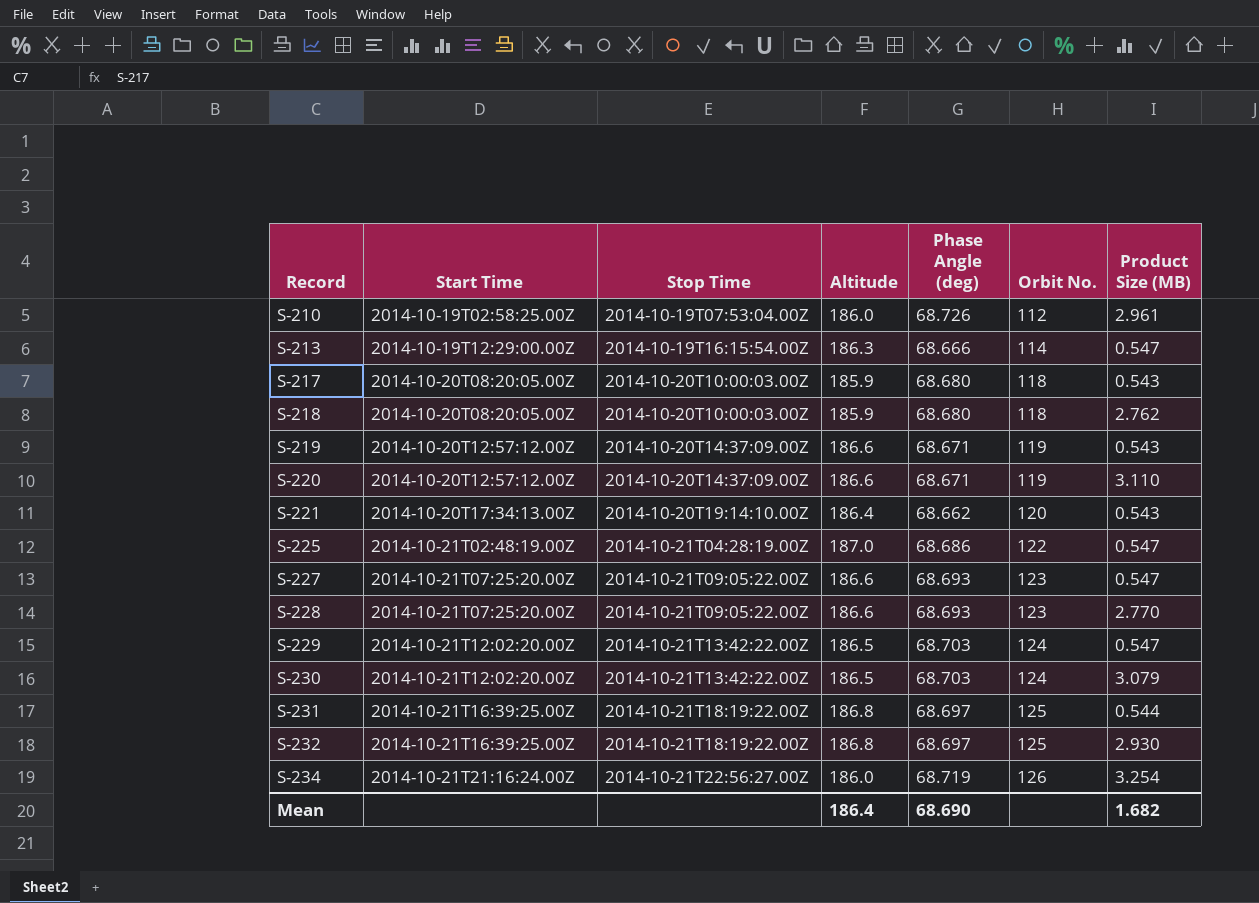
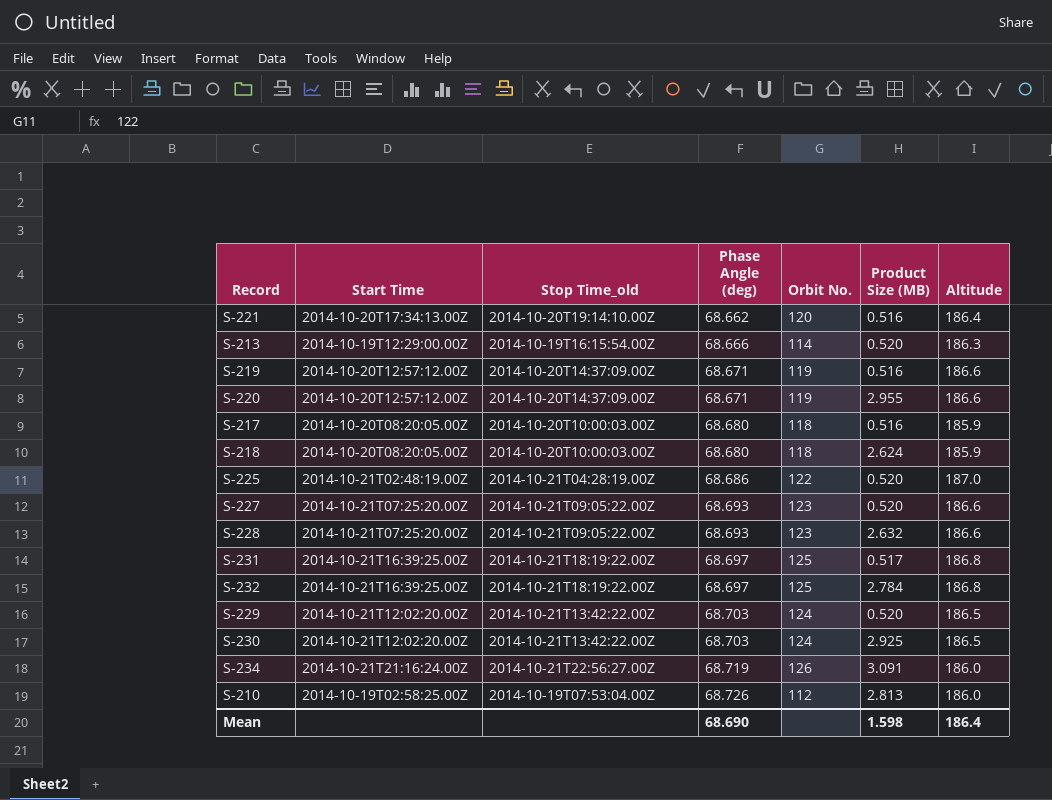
row order: Record ascending -> Phase Angle (deg) ascending
column name: Stop Time -> Stop Time_old
column Altitude | position: 4 -> 7
S-221 | Product Size (MB): 0.543 -> 0.516
S-213 | Product Size (MB): 0.547 -> 0.520
S-219 | Product Size (MB): 0.543 -> 0.516
S-220 | Product Size (MB): 3.110 -> 2.955
S-217 | Product Size (MB): 0.543 -> 0.516
S-218 | Product Size (MB): 2.762 -> 2.624
S-225 | Product Size (MB): 0.547 -> 0.520
S-227 | Product Size (MB): 0.547 -> 0.520
S-228 | Product Size (MB): 2.770 -> 2.632
S-231 | Product Size (MB): 0.544 -> 0.517
S-232 | Product Size (MB): 2.930 -> 2.784
S-229 | Product Size (MB): 0.547 -> 0.520
S-230 | Product Size (MB): 3.079 -> 2.925
S-234 | Product Size (MB): 3.254 -> 3.091
S-210 | Product Size (MB): 2.961 -> 2.813
Mean | Product Size (MB): 1.682 -> 1.598

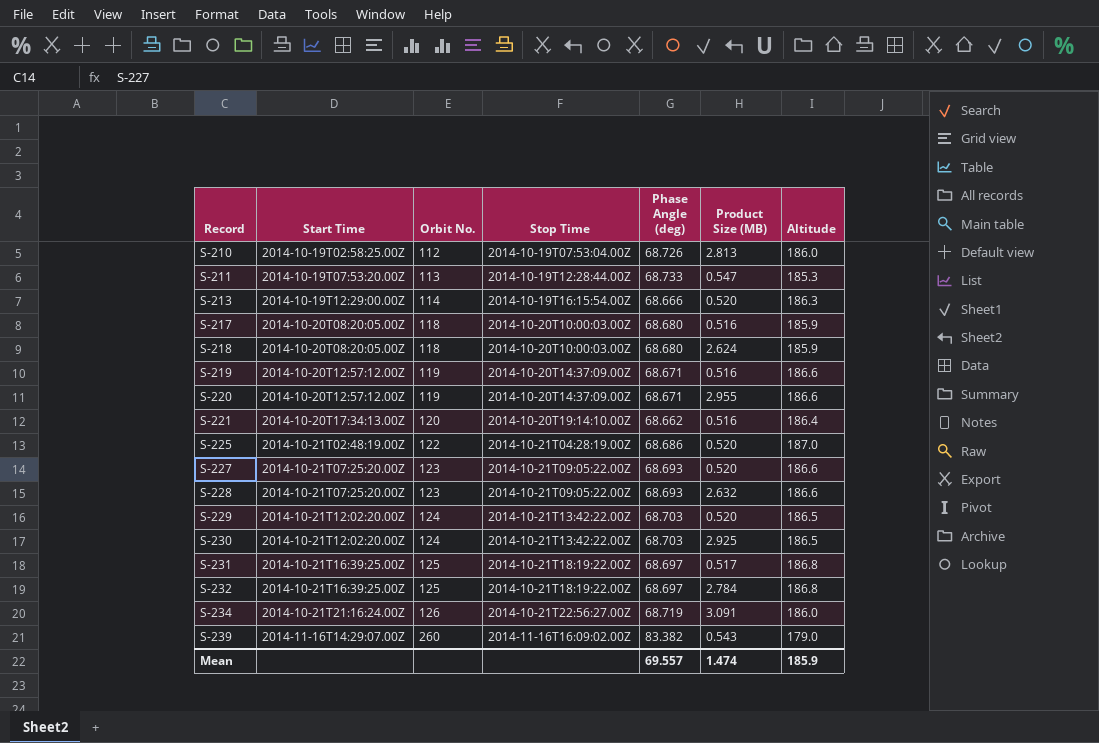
row order: Phase Angle (deg) ascending -> Record ascending
column Orbit No. | position: 5 -> 3
column name: Stop Time_old -> Stop Time
row S-211: none -> 2014-10-19T07:53:20.00Z | 113 | 2014-10-19T12:28:44.00Z | 68.733 | 0.547 | 185.3
row S-239: none -> 2014-11-16T14:29:07.00Z | 260 | 2014-11-16T16:09:02.00Z | 83.382 | 0.543 | 179.0
Mean | Phase Angle (deg): 68.690 -> 69.557
Mean | Product Size (MB): 1.598 -> 1.474
Mean | Altitude: 186.4 -> 185.9

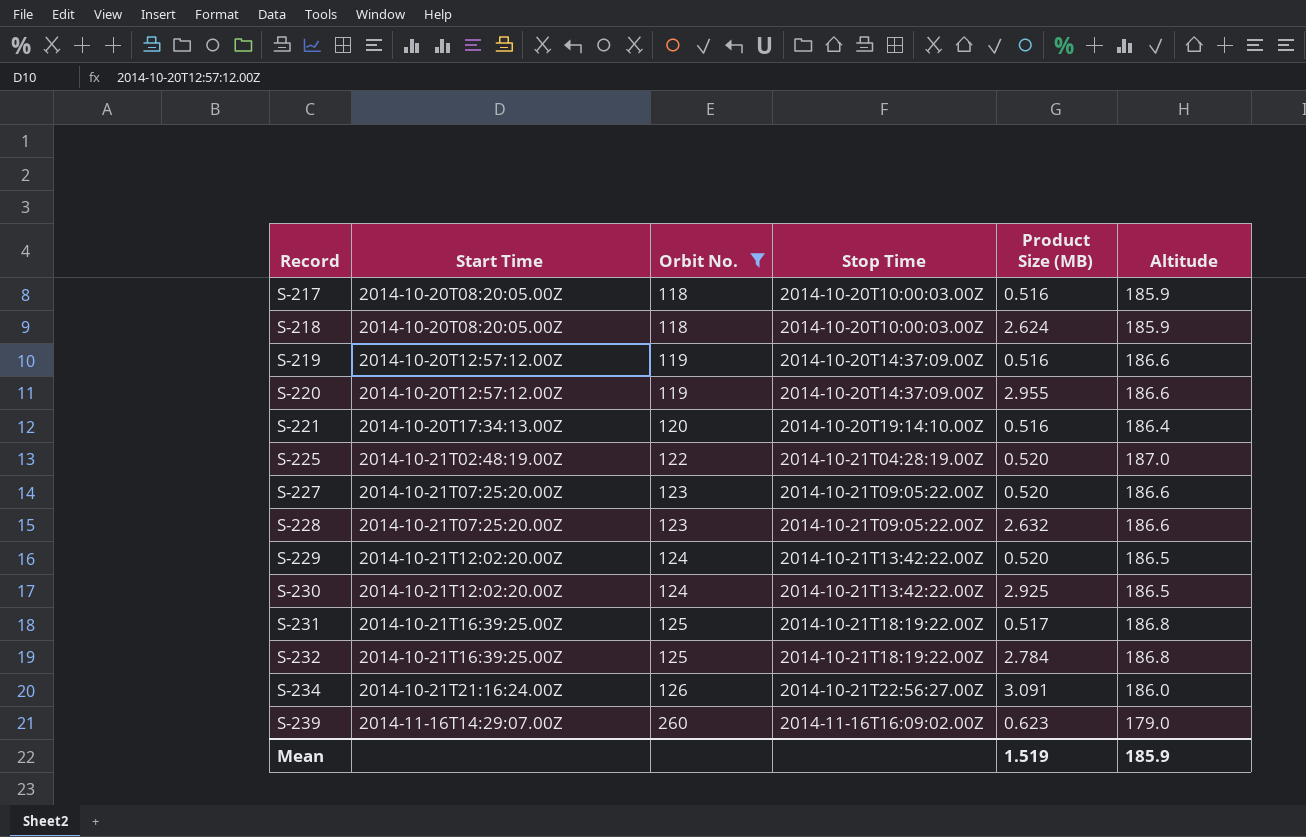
filter: none -> Orbit No. >= 118
column Phase Angle (deg) | position: 5 -> none
S-239 | Product Size (MB): 0.543 -> 0.623
Mean | Product Size (MB): 1.474 -> 1.519

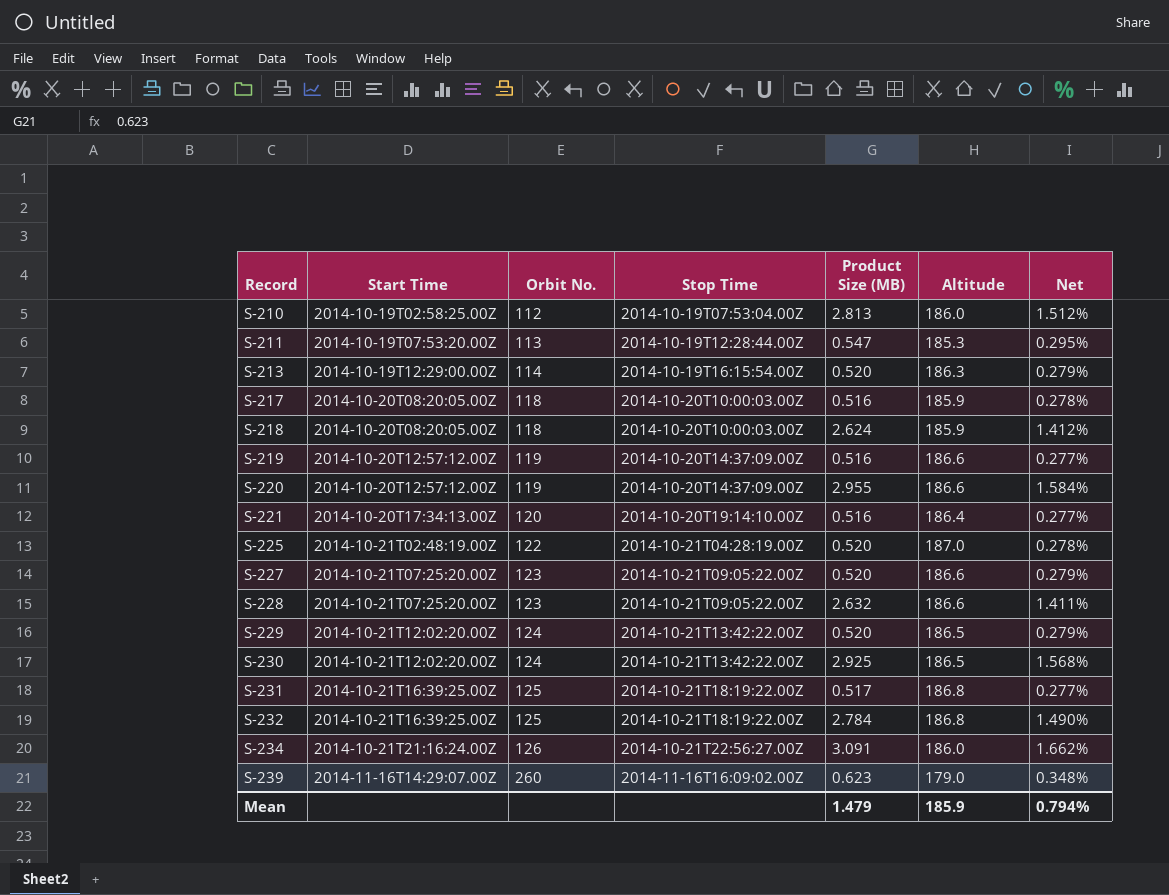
filter: Orbit No. >= 118 -> none
column Net | formula: none -> [Product Size (MB)] / [Altitude]
Mean | Product Size (MB): 1.519 -> 1.479

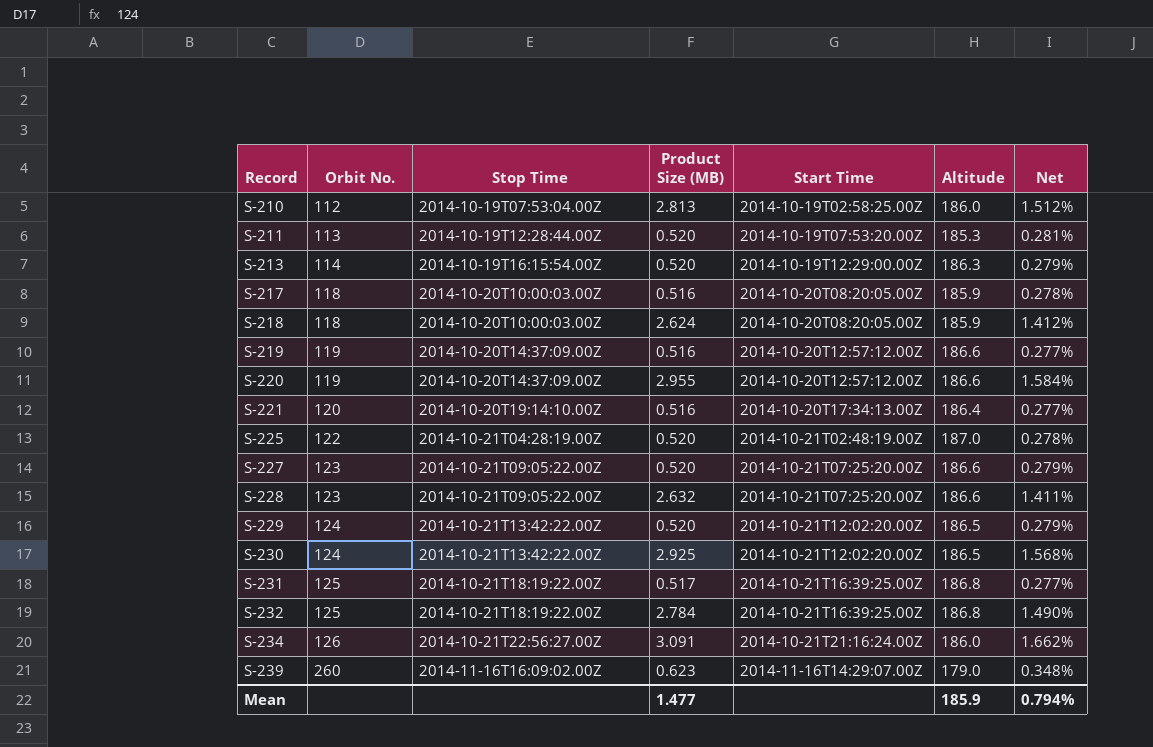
column Start Time | position: 2 -> 5
S-211 | Product Size (MB): 0.547 -> 0.520
S-211 | Net: 0.295% -> 0.281%
Mean | Product Size (MB): 1.479 -> 1.477

